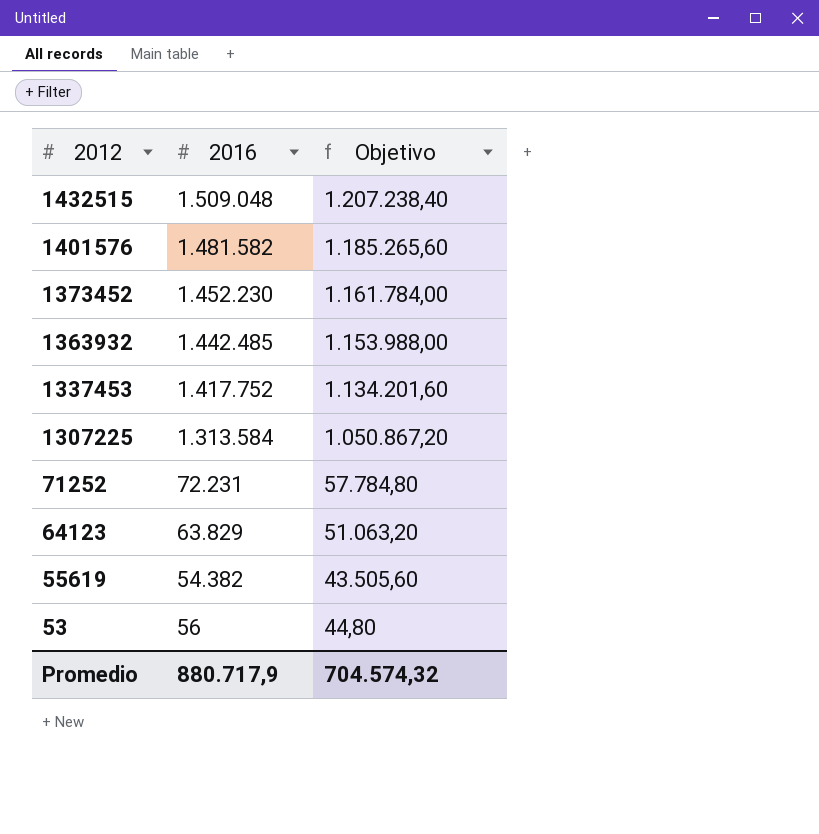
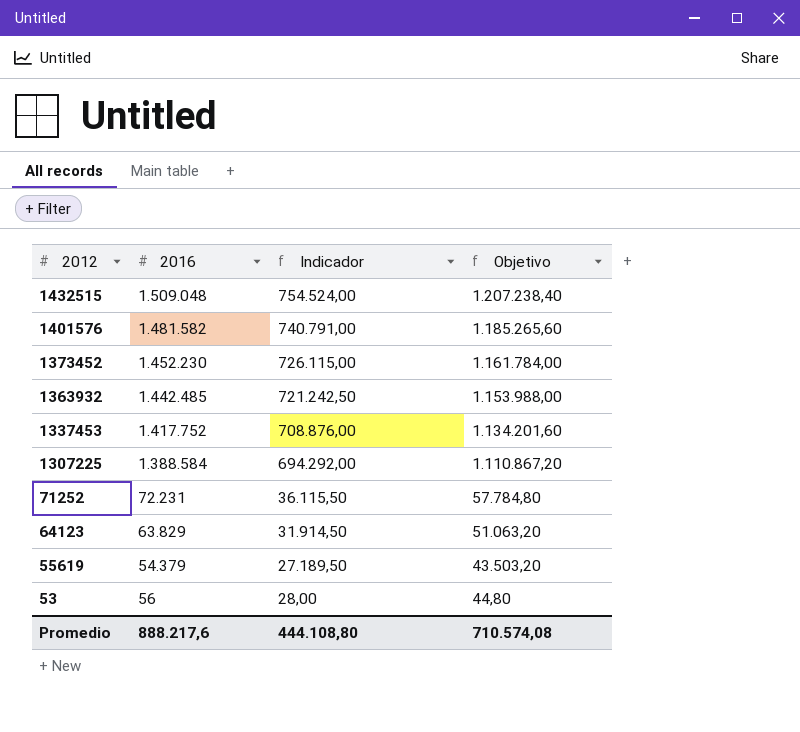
column Indicador | formula: none -> [2016] * 0,5
1307225 | 2016: 1.313.584 -> 1.388.584
1307225 | Objetivo: 1.050.867,20 -> 1.110.867,20
55619 | 2016: 54.382 -> 54.379
55619 | Objetivo: 43.505,60 -> 43.503,20
Promedio | 2016: 880.717,9 -> 888.217,6
Promedio | Objetivo: 704.574,32 -> 710.574,08

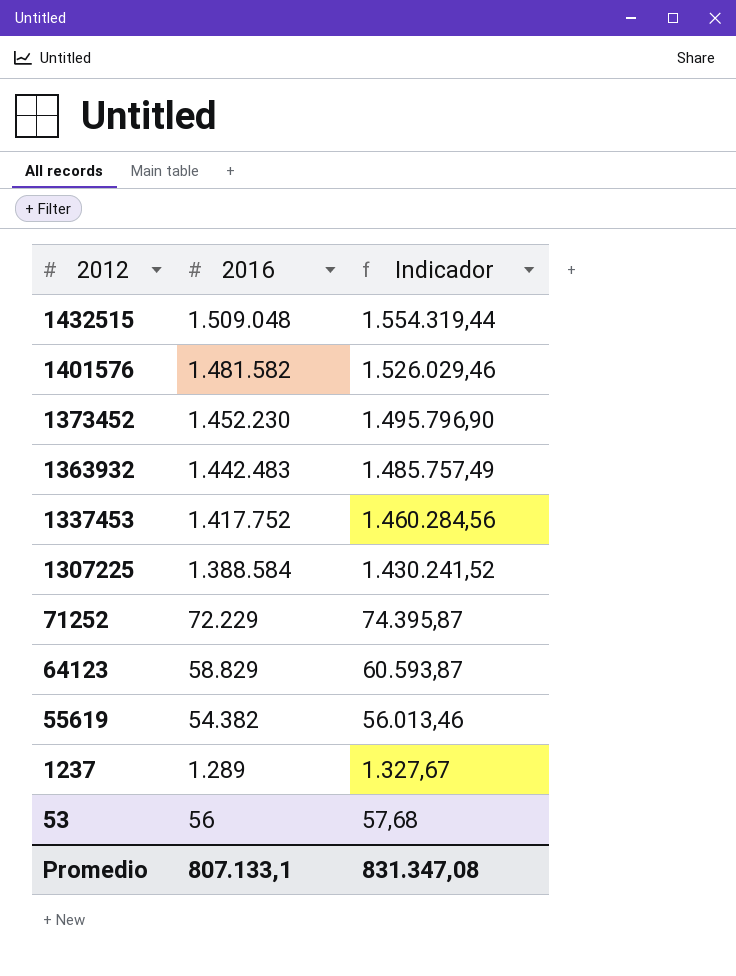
column Objetivo | formula: [2016] * 0,8 -> none
column Indicador | formula: [2016] * 0,5 -> [2016] * 1,03
1363932 | 2016: 1.442.485 -> 1.442.483
71252 | 2016: 72.231 -> 72.229
64123 | 2016: 63.829 -> 58.829
55619 | 2016: 54.379 -> 54.382
row 1237: none -> 1.289 | 1.327,67
Promedio | 2016: 888.217,6 -> 807.133,1
Promedio | Indicador: 444.108,80 -> 831.347,08

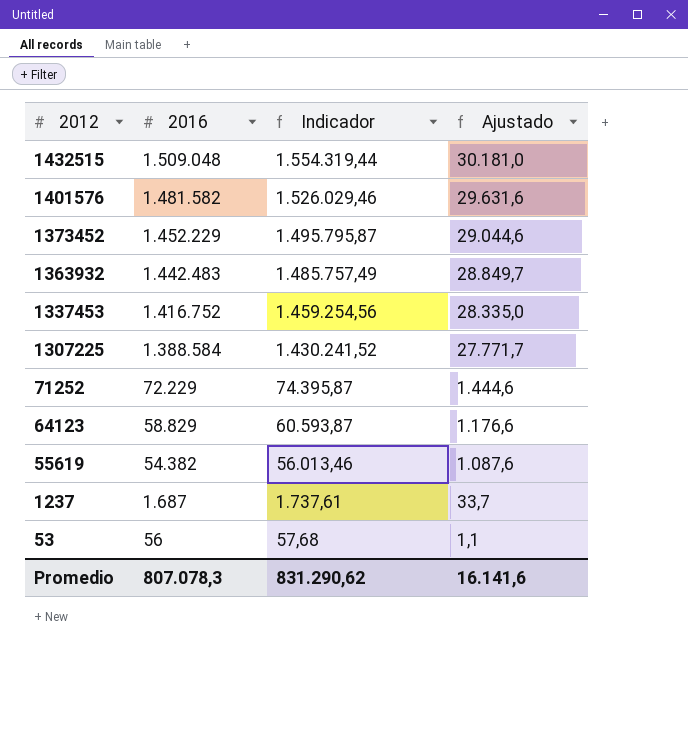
column Ajustado | formula: none -> [2016] * 0,02
1373452 | 2016: 1.452.230 -> 1.452.229
1373452 | Indicador: 1.495.796,90 -> 1.495.795,87
1337453 | 2016: 1.417.752 -> 1.416.752
1337453 | Indicador: 1.460.284,56 -> 1.459.254,56
1237 | 2016: 1.289 -> 1.687
1237 | Indicador: 1.327,67 -> 1.737,61
Promedio | 2016: 807.133,1 -> 807.078,3
Promedio | Indicador: 831.347,08 -> 831.290,62

